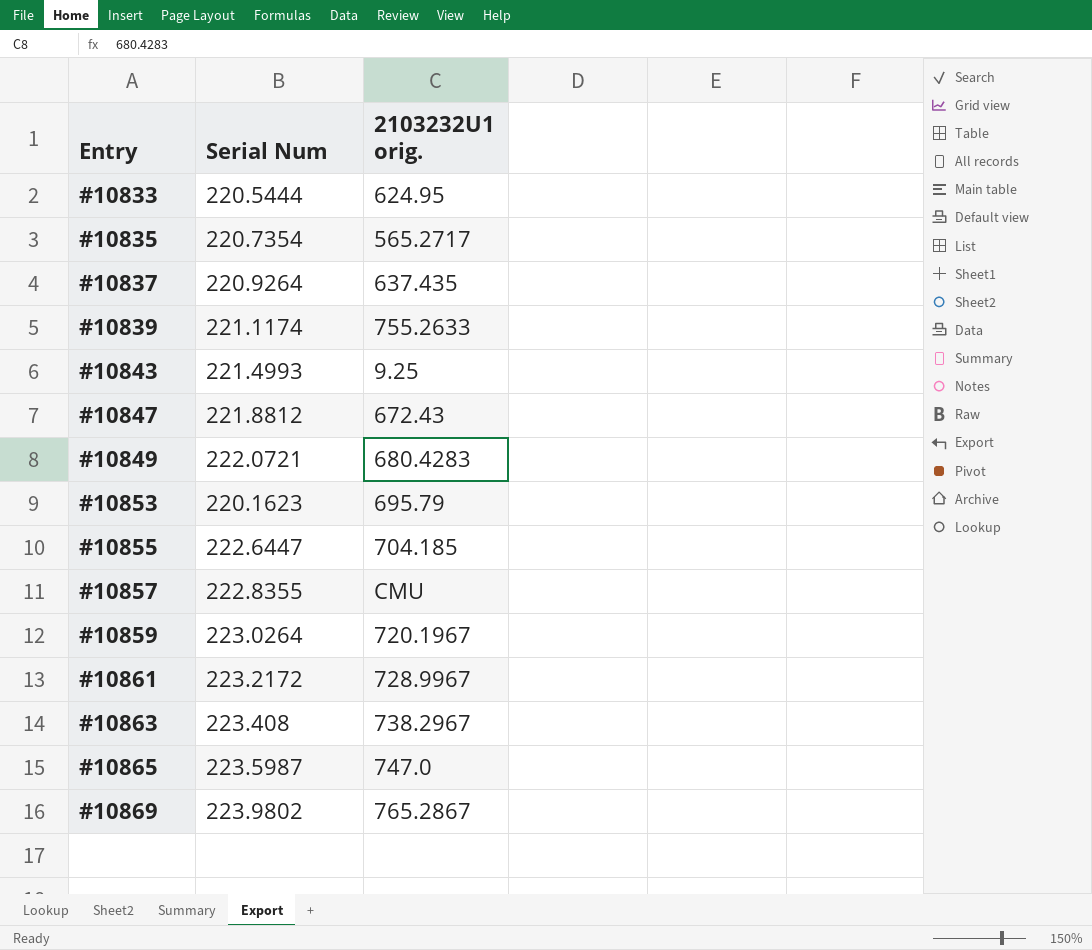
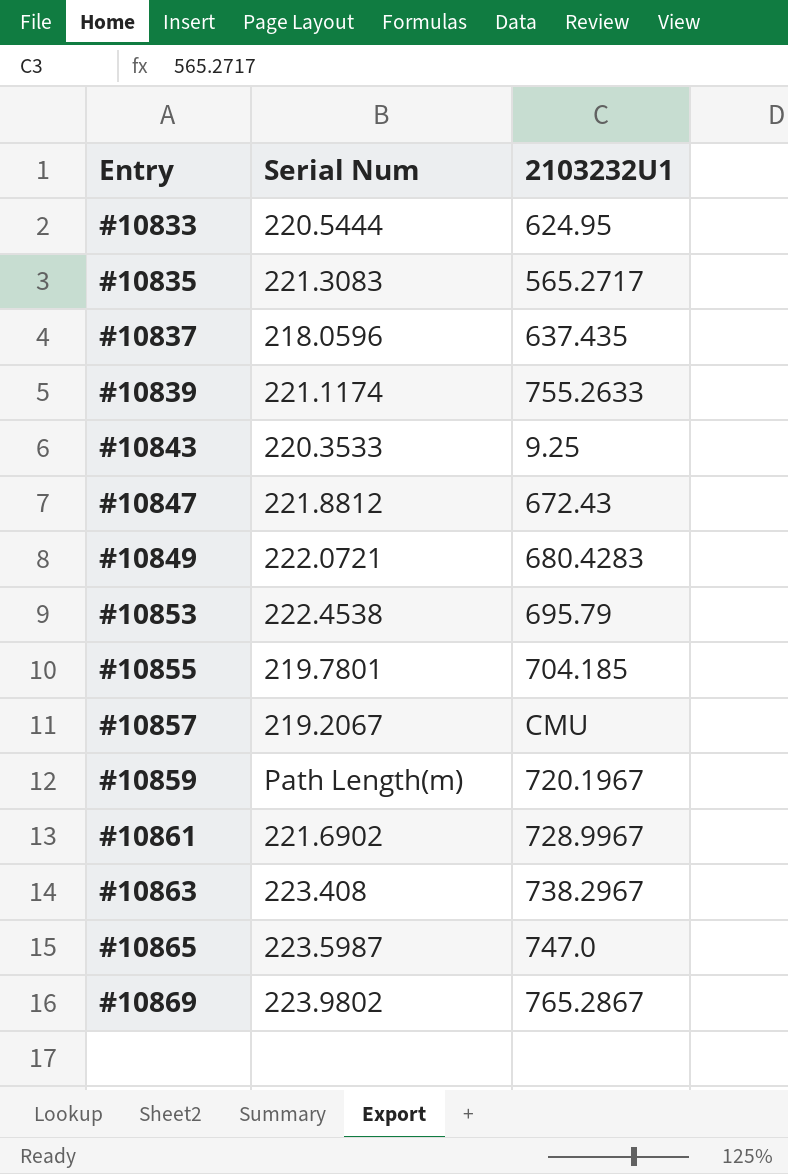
column name: 2103232U1 orig. -> 2103232U1
#10835 | Serial Num: 220.7354 -> 221.3083
#10837 | Serial Num: 220.9264 -> 218.0596
#10843 | Serial Num: 221.4993 -> 220.3533
#10853 | Serial Num: 220.1623 -> 222.4538
#10855 | Serial Num: 222.6447 -> 219.7801
#10857 | Serial Num: 222.8355 -> 219.2067
#10859 | Serial Num: 223.0264 -> Path Length(m)
#10861 | Serial Num: 223.2172 -> 221.6902

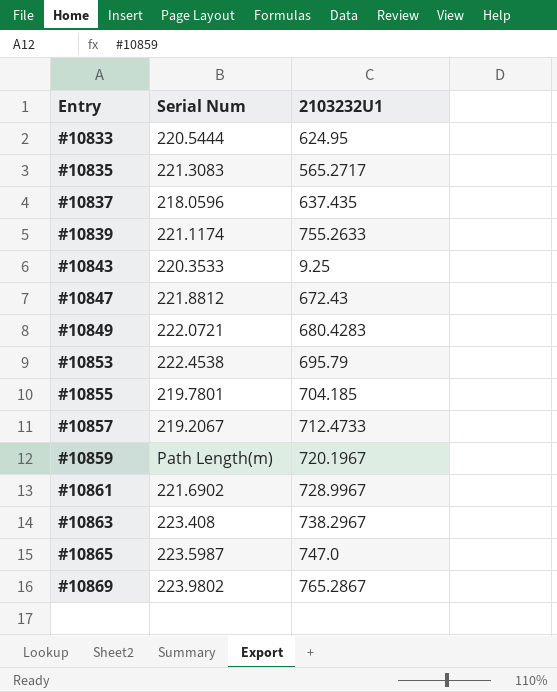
#10857 | 2103232U1: CMU -> 712.4733

